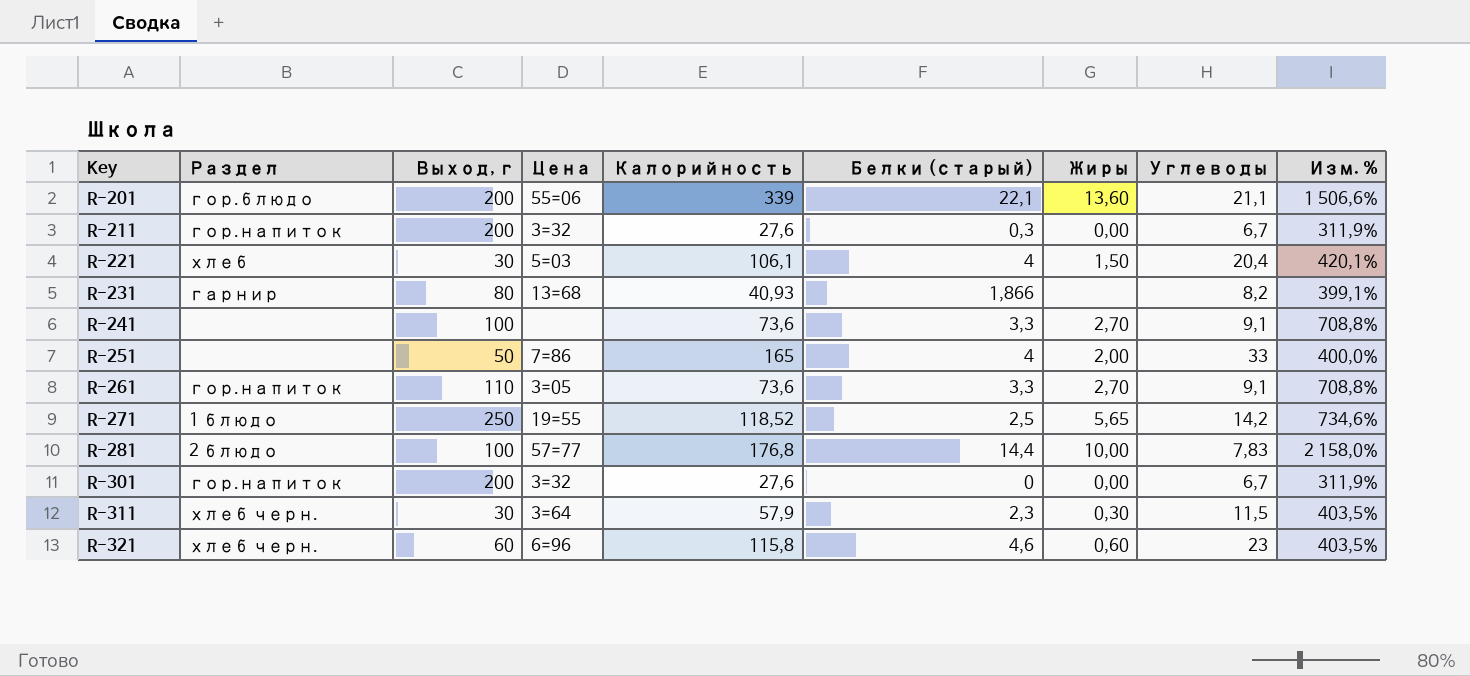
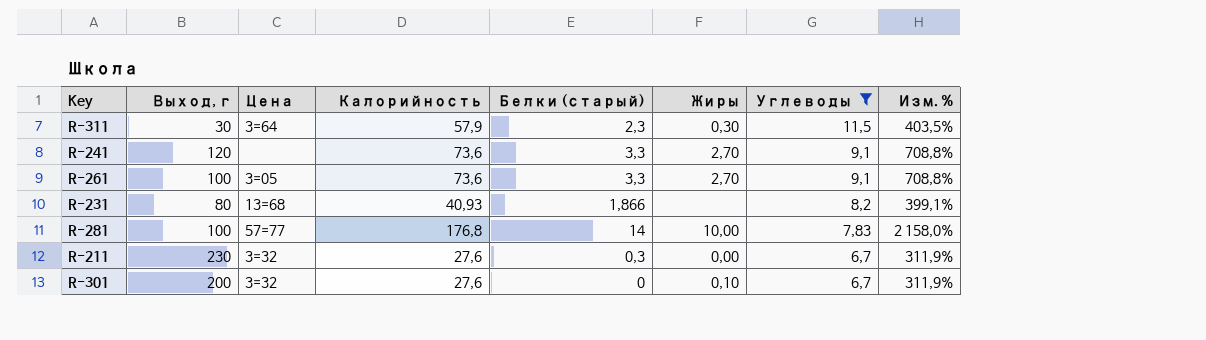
filter: none -> Углеводы <= 11,5
row order: Key ascending -> Углеводы descending
column Раздел | position: 2 -> none
R-241 | Выход, г: 100 -> 120
R-261 | Выход, г: 110 -> 100
R-281 | Белки (старый): 14,4 -> 14
R-211 | Выход, г: 200 -> 230
R-301 | Жиры: 0,00 -> 0,10

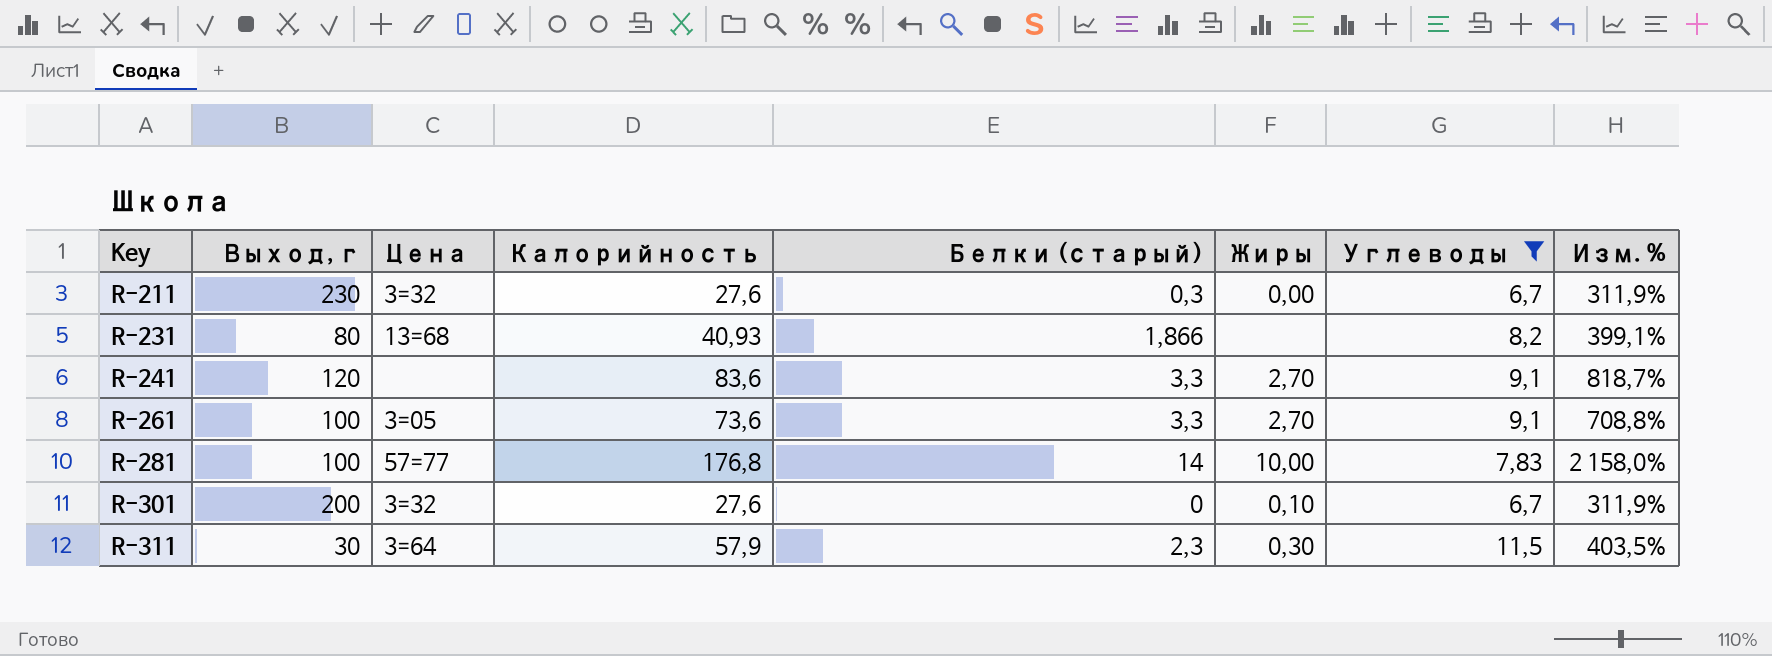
row order: Углеводы descending -> Key ascending
R-241 | Калорийность: 73,6 -> 83,6
R-241 | Изм. %: 708,8% -> 818,7%

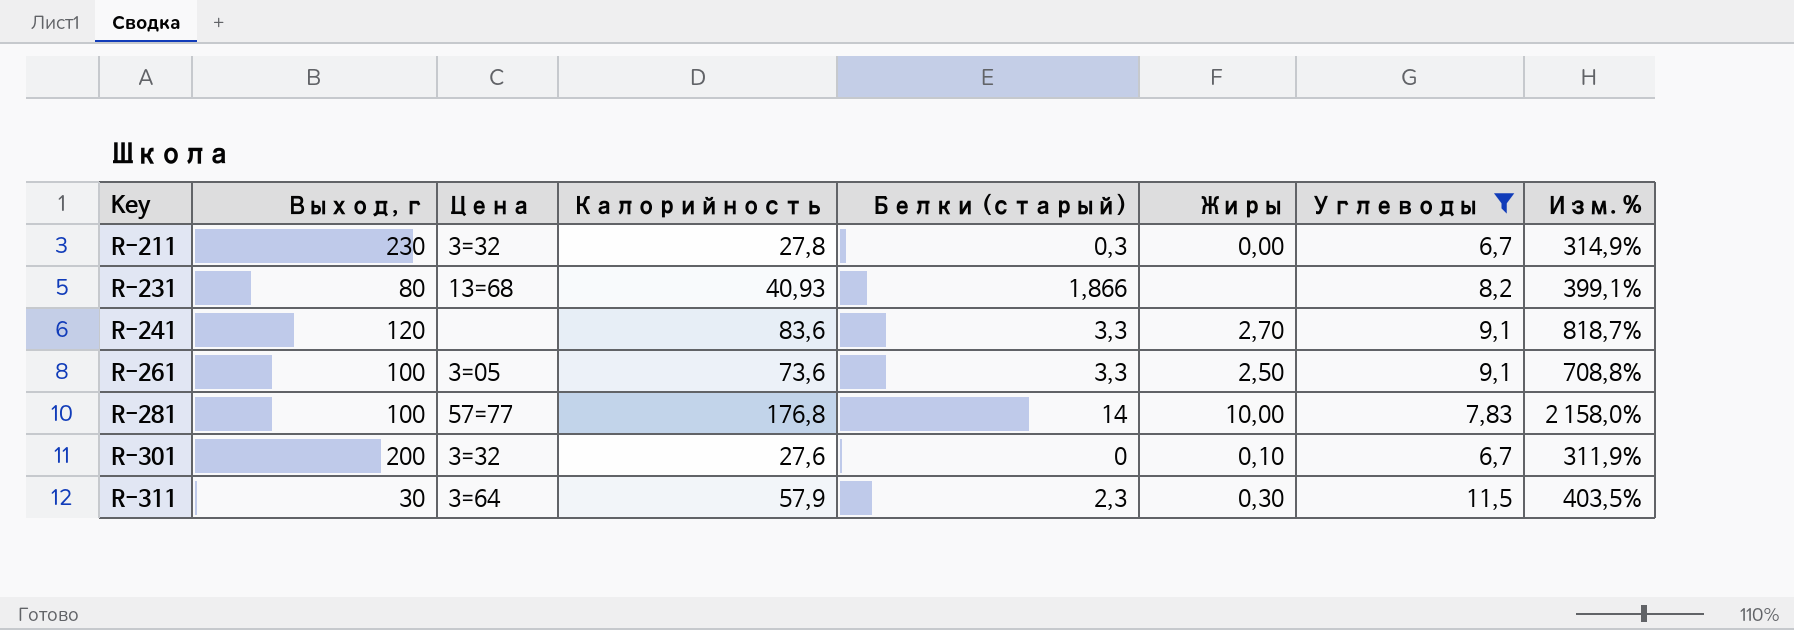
R-211 | Калорийность: 27,6 -> 27,8
R-211 | Изм. %: 311,9% -> 314,9%
R-261 | Жиры: 2,70 -> 2,50

